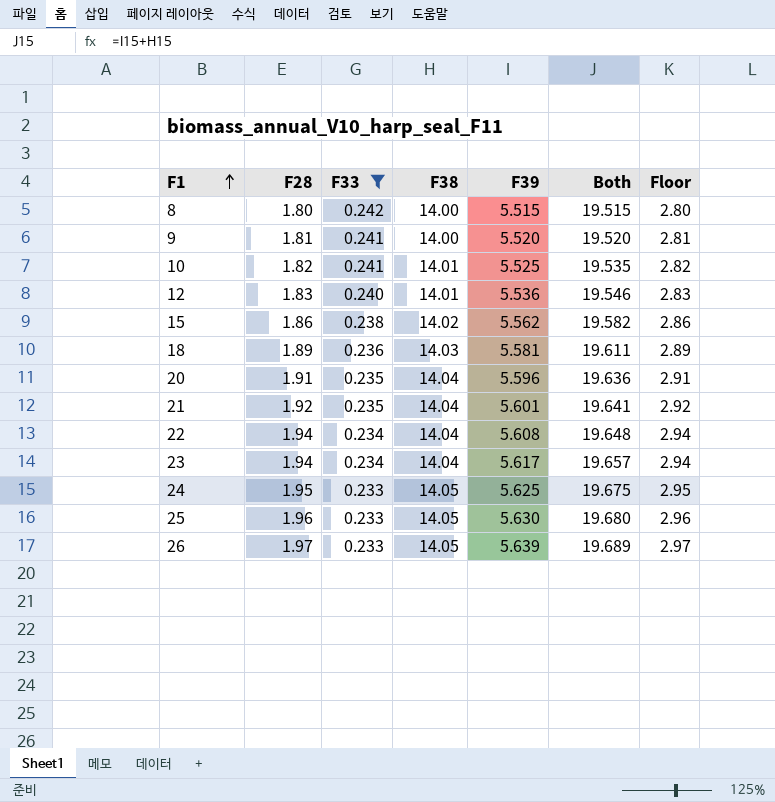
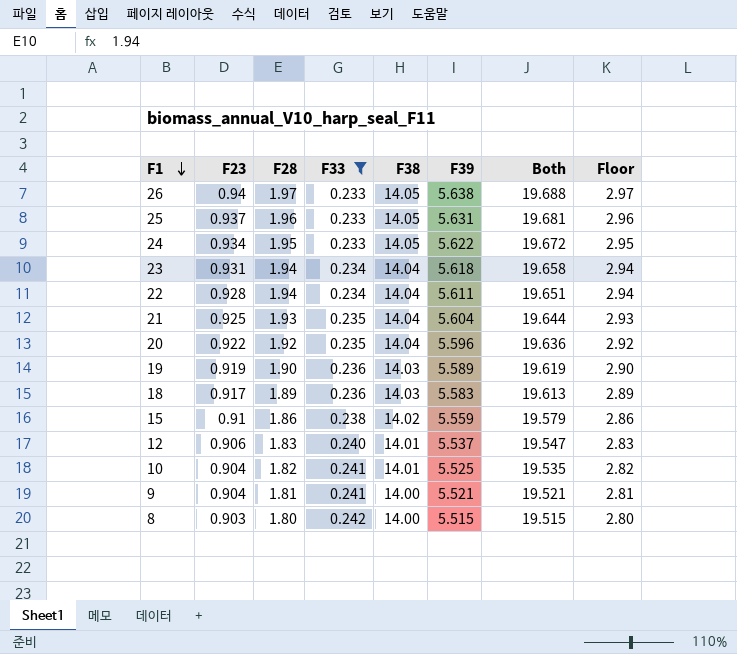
row order: F1 ascending -> F1 descending
column F23 | position: none -> 2
26 | F39: 5.639 -> 5.638
26 | Both: 19.689 -> 19.688
25 | F39: 5.630 -> 5.631
25 | Both: 19.680 -> 19.681
24 | F39: 5.625 -> 5.622
24 | Both: 19.675 -> 19.672
23 | F39: 5.617 -> 5.618
23 | Both: 19.657 -> 19.658
22 | F39: 5.608 -> 5.611
22 | Both: 19.648 -> 19.651
21 | F28: 1.92 -> 1.93
21 | F39: 5.601 -> 5.604
21 | Both: 19.641 -> 19.644
21 | Floor: 2.92 -> 2.93
20 | F28: 1.91 -> 1.92
20 | Floor: 2.91 -> 2.92
row 19: none -> 0.919 | 1.90 | 0.236 | 14.03 | 5.589 | 19.619 | 2.90
18 | F39: 5.581 -> 5.583
18 | Both: 19.611 -> 19.613
15 | F39: 5.562 -> 5.559
15 | Both: 19.582 -> 19.579
12 | F39: 5.536 -> 5.537
12 | Both: 19.546 -> 19.547
9 | F39: 5.520 -> 5.521
9 | Both: 19.520 -> 19.521

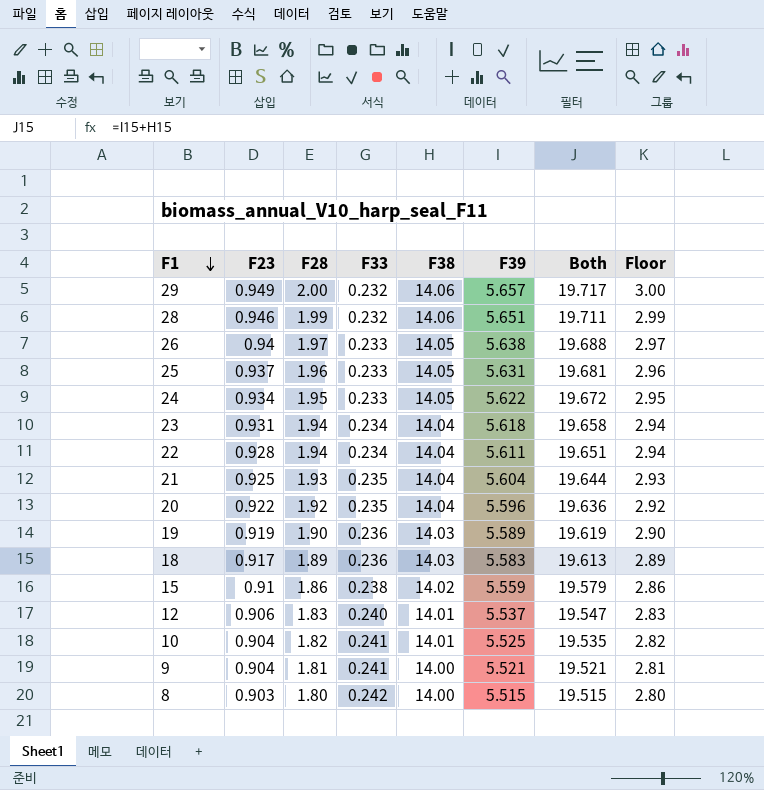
filter: F33 != 0.232 -> none

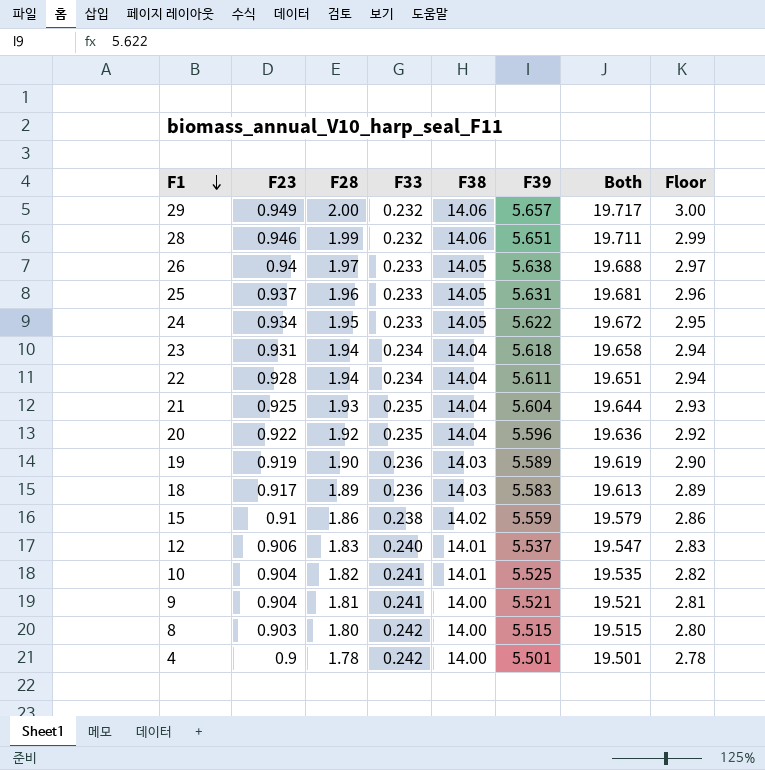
row 4: none -> 0.9 | 1.78 | 0.242 | 14.00 | 5.501 | 19.501 | 2.78

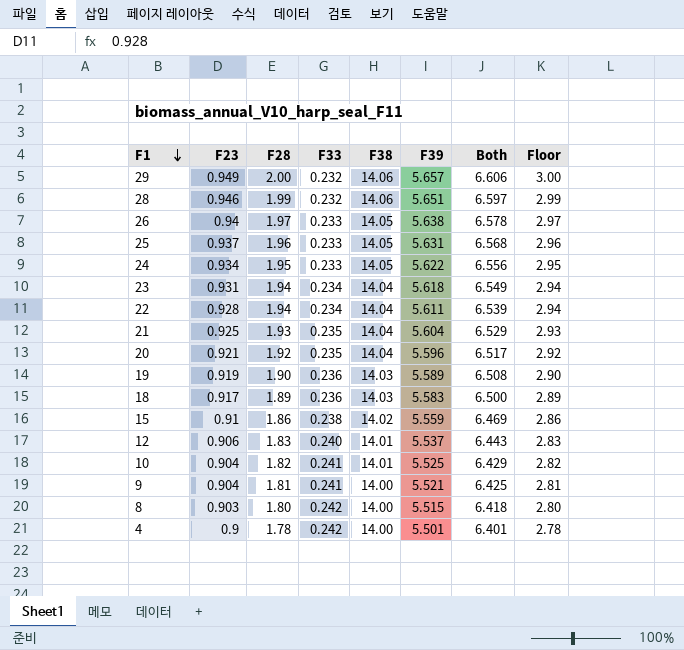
column Both | formula: [F38] + [F39] -> [F23] + [F39]
20 | F23: 0.922 -> 0.921

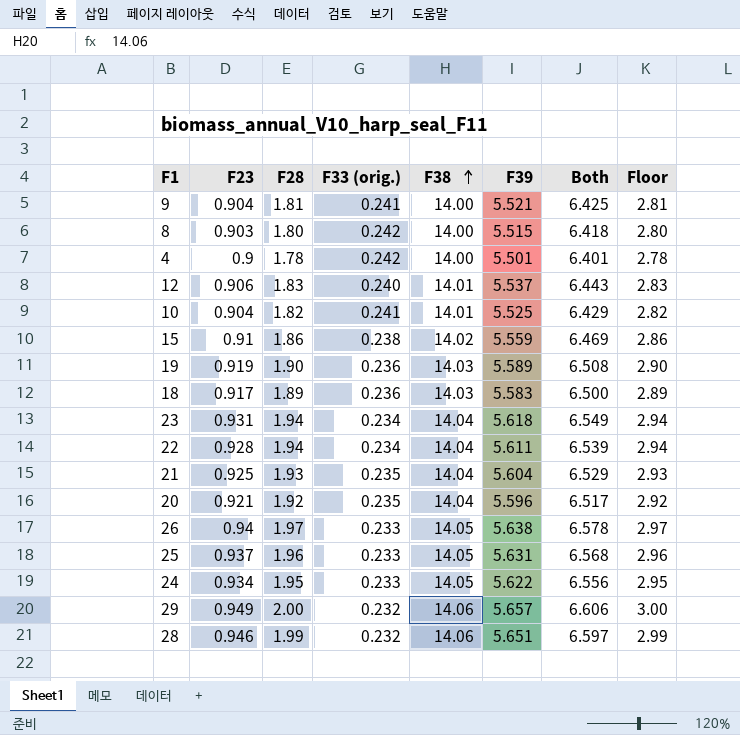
row order: F1 descending -> F38 ascending
column name: F33 -> F33 (orig.)

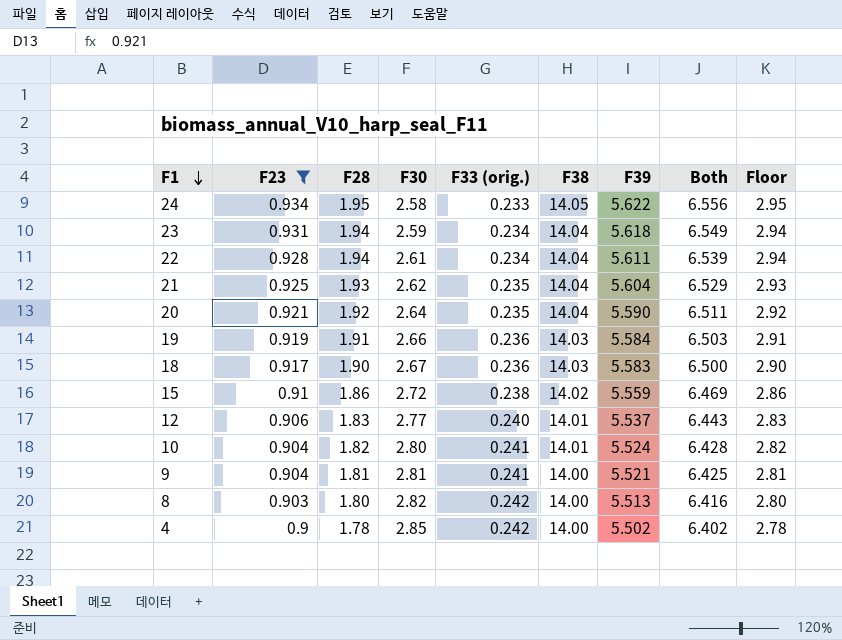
filter: none -> F23 <= 0.934
row order: F38 ascending -> F1 descending
column F30 | position: none -> 4
20 | F39: 5.596 -> 5.590
20 | Both: 6.517 -> 6.511
19 | F28: 1.90 -> 1.91
19 | F39: 5.589 -> 5.584
19 | Both: 6.508 -> 6.503
19 | Floor: 2.90 -> 2.91
18 | F28: 1.89 -> 1.90
18 | Floor: 2.89 -> 2.90
10 | F39: 5.525 -> 5.524
10 | Both: 6.429 -> 6.428
8 | F39: 5.515 -> 5.513
8 | Both: 6.418 -> 6.416
4 | F39: 5.501 -> 5.502
4 | Both: 6.401 -> 6.402

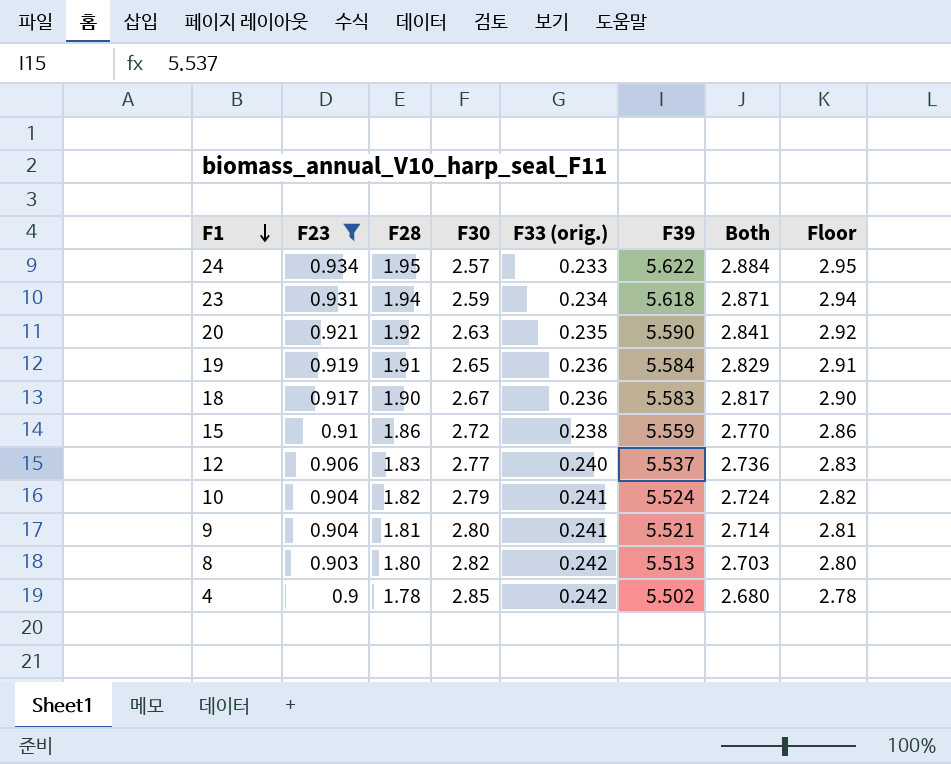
column F38 | position: 6 -> none
column Both | formula: [F23] + [F39] -> [F23] + [F28]
row 22: 0.928 | 1.94 | 2.61 | 0.234 | 14.04 | 5.611 | 6.539 | 2.94 -> none
row 21: 0.925 | 1.93 | 2.62 | 0.235 | 14.04 | 5.604 | 6.529 | 2.93 -> none
24 | F30: 2.58 -> 2.57
20 | F30: 2.64 -> 2.63
19 | F30: 2.66 -> 2.65
10 | F30: 2.80 -> 2.79
9 | F30: 2.81 -> 2.80

